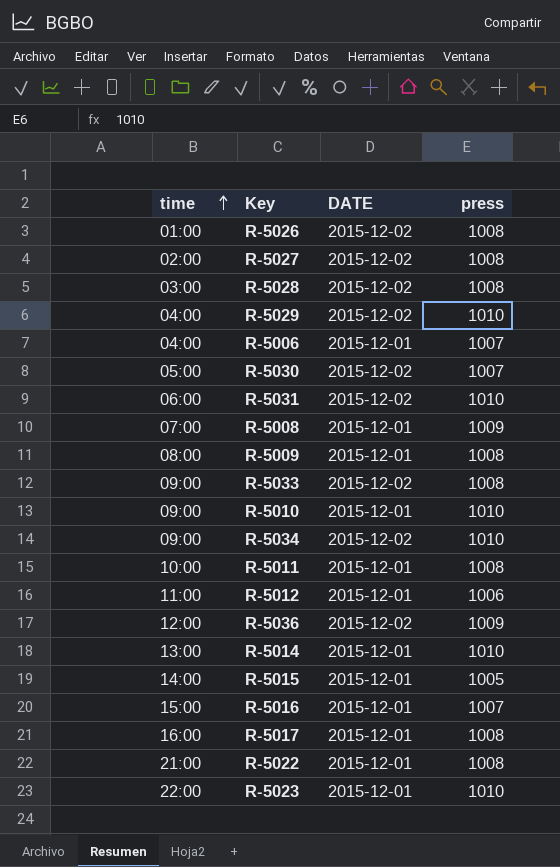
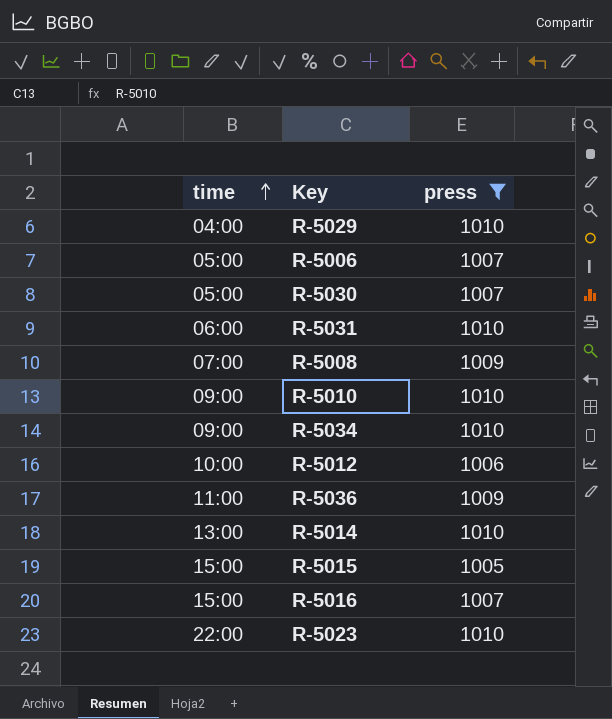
filter: none -> press != 1008
column DATE | position: 3 -> none
R-5006 | time: 04:00 -> 05:00
R-5012 | time: 11:00 -> 10:00
R-5036 | time: 12:00 -> 11:00
R-5015 | time: 14:00 -> 15:00

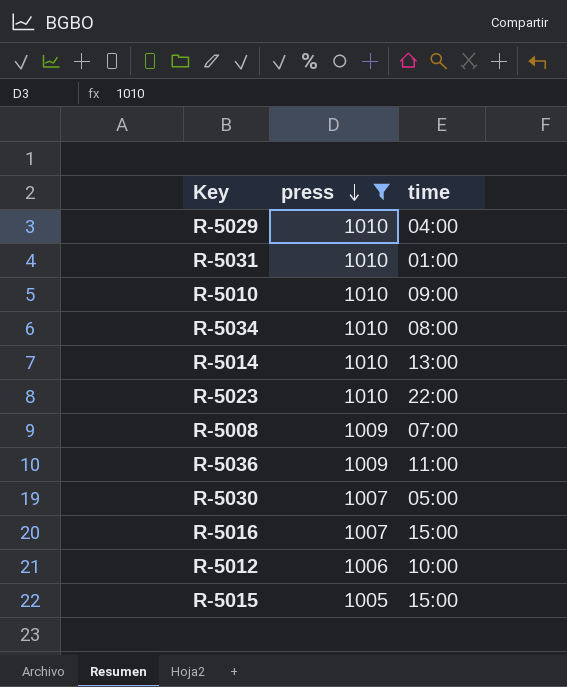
row order: time ascending -> press descending
column time | position: 1 -> 3
row R-5006: 05:00 | 1007 -> none
R-5031 | time: 06:00 -> 01:00
R-5034 | time: 09:00 -> 08:00

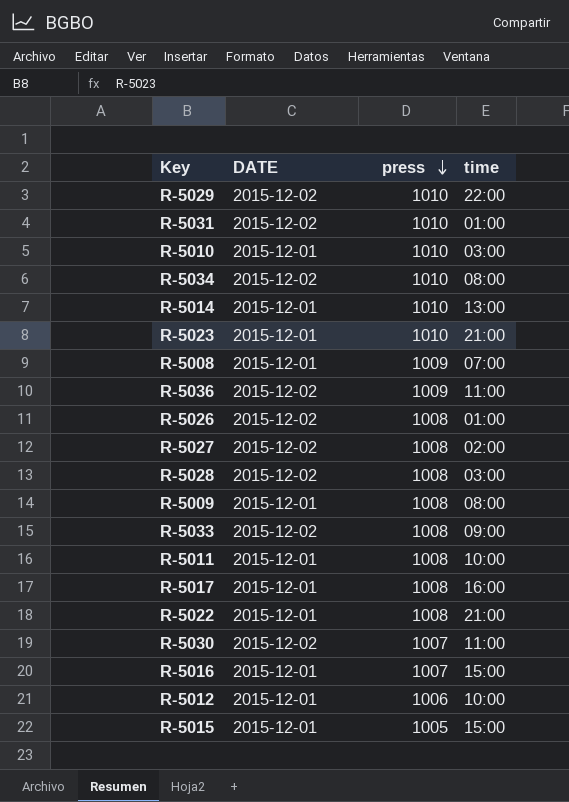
filter: press != 1008 -> none
column DATE | position: none -> 2
R-5029 | time: 04:00 -> 22:00
R-5010 | time: 09:00 -> 03:00
R-5023 | time: 22:00 -> 21:00
R-5030 | time: 05:00 -> 11:00

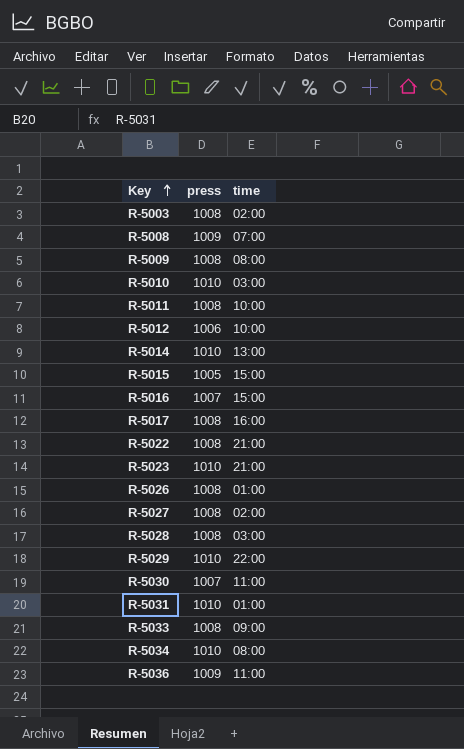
row order: press descending -> Key ascending
column DATE | position: 2 -> none
row R-5003: none -> 1008 | 02:00

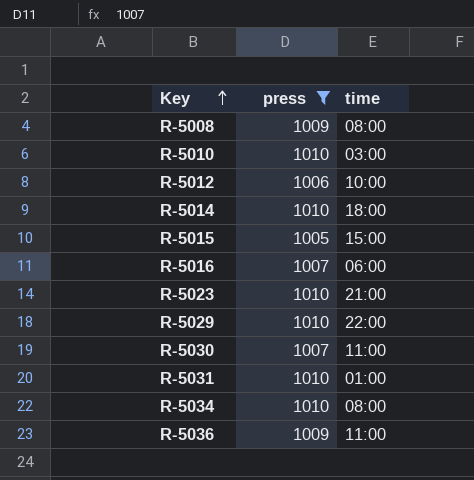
filter: none -> press != 1008
R-5008 | time: 07:00 -> 08:00
R-5014 | time: 13:00 -> 18:00
R-5016 | time: 15:00 -> 06:00

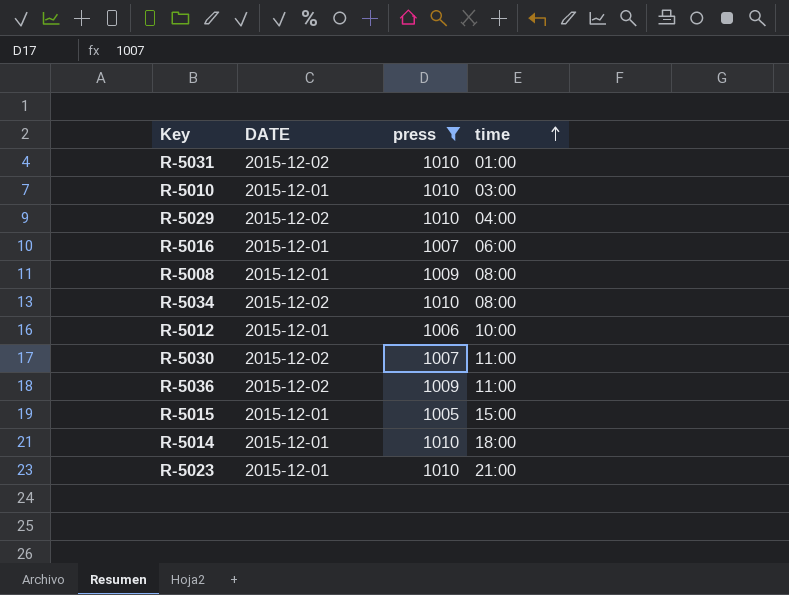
row order: Key ascending -> time ascending
column DATE | position: none -> 2
R-5029 | time: 22:00 -> 04:00

